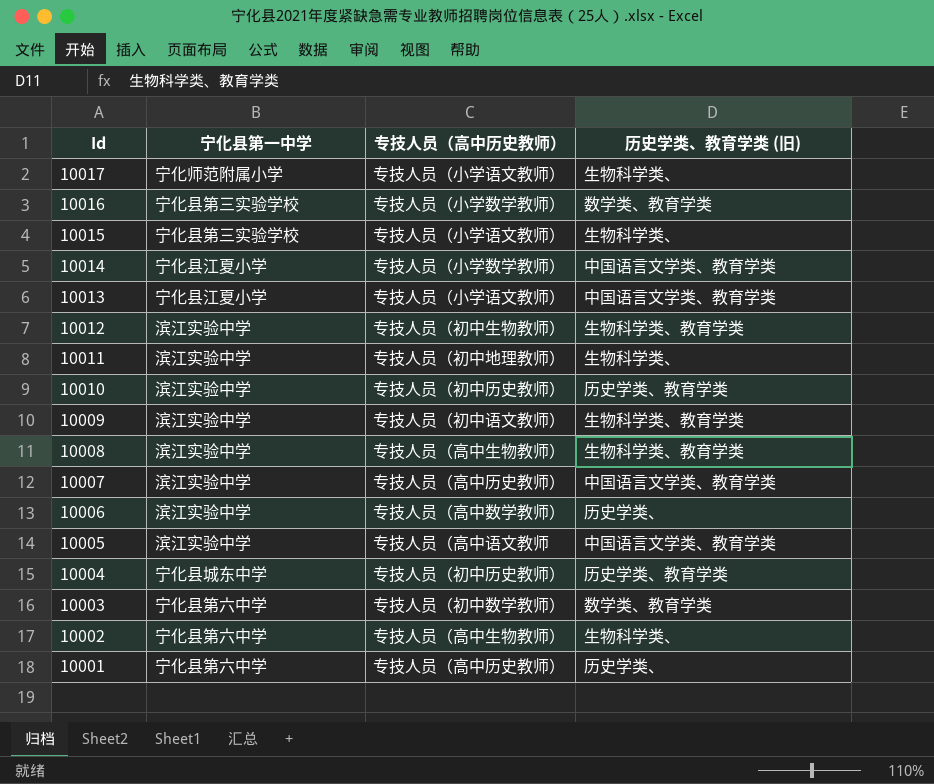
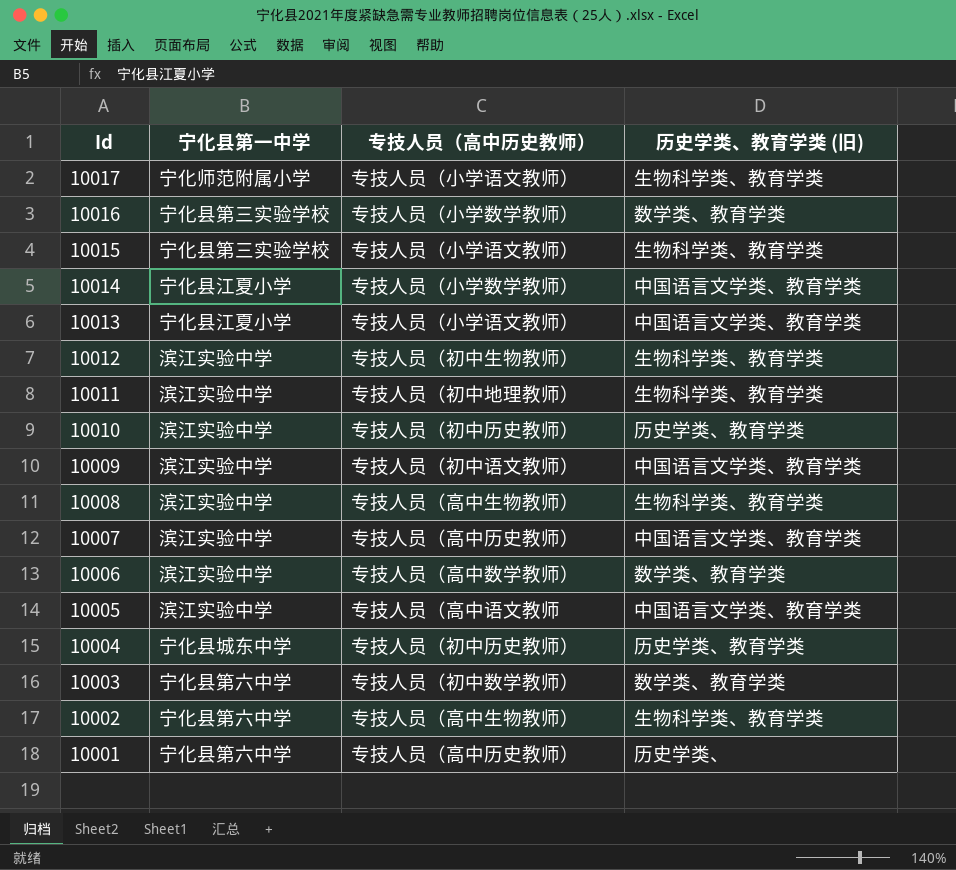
10017 | 历史学类、教育学类 (旧): 生物科学类、 -> 生物科学类、教育学类
10015 | 历史学类、教育学类 (旧): 生物科学类、 -> 生物科学类、教育学类
10011 | 历史学类、教育学类 (旧): 生物科学类、 -> 生物科学类、教育学类
10009 | 历史学类、教育学类 (旧): 生物科学类、教育学类 -> 中国语言文学类、教育学类
10006 | 历史学类、教育学类 (旧): 历史学类、 -> 数学类、教育学类
10002 | 历史学类、教育学类 (旧): 生物科学类、 -> 生物科学类、教育学类

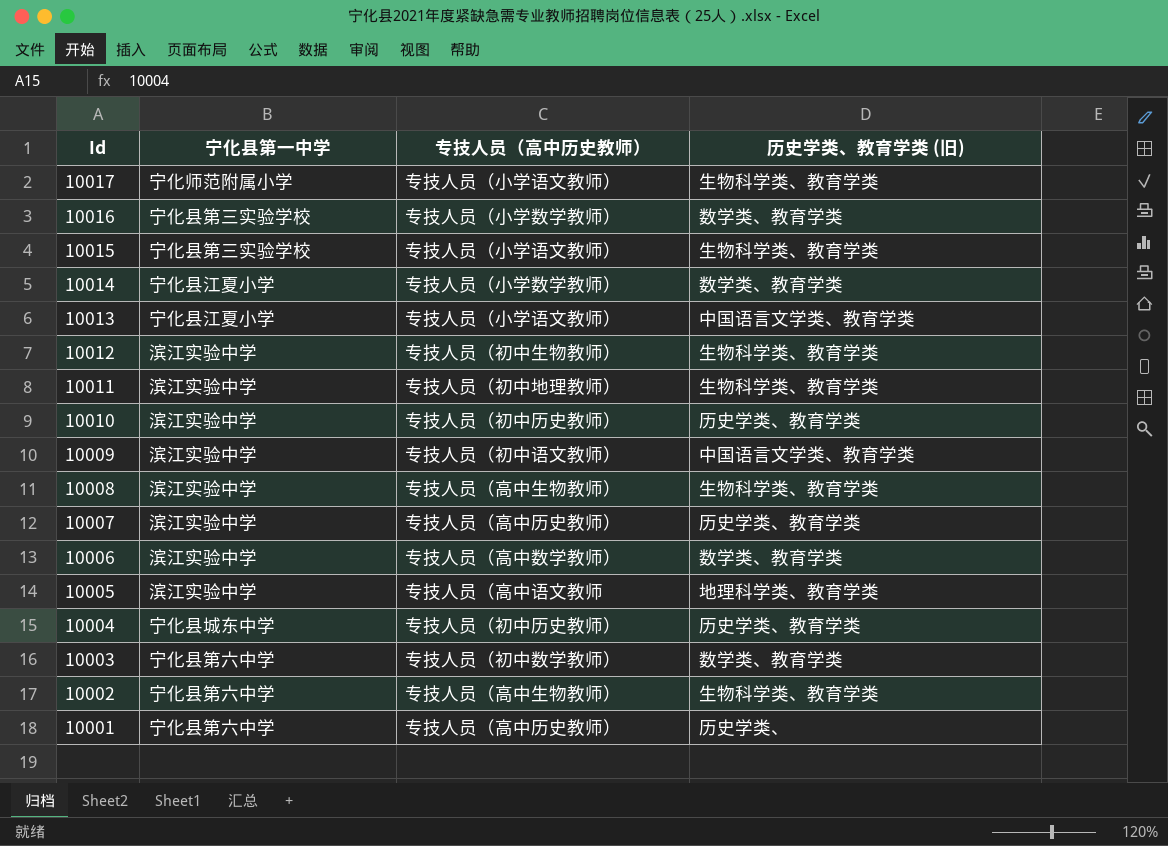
10014 | 历史学类、教育学类 (旧): 中国语言文学类、教育学类 -> 数学类、教育学类
10007 | 历史学类、教育学类 (旧): 中国语言文学类、教育学类 -> 历史学类、教育学类
10005 | 历史学类、教育学类 (旧): 中国语言文学类、教育学类 -> 地理科学类、教育学类

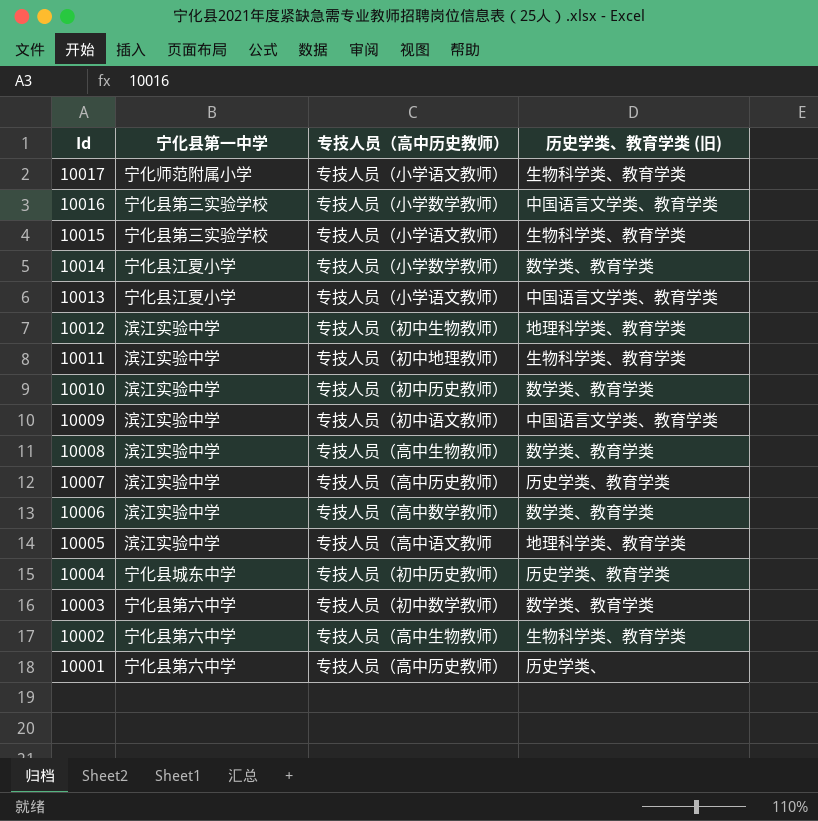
10016 | 历史学类、教育学类 (旧): 数学类、教育学类 -> 中国语言文学类、教育学类
10012 | 历史学类、教育学类 (旧): 生物科学类、教育学类 -> 地理科学类、教育学类
10010 | 历史学类、教育学类 (旧): 历史学类、教育学类 -> 数学类、教育学类
10008 | 历史学类、教育学类 (旧): 生物科学类、教育学类 -> 数学类、教育学类

